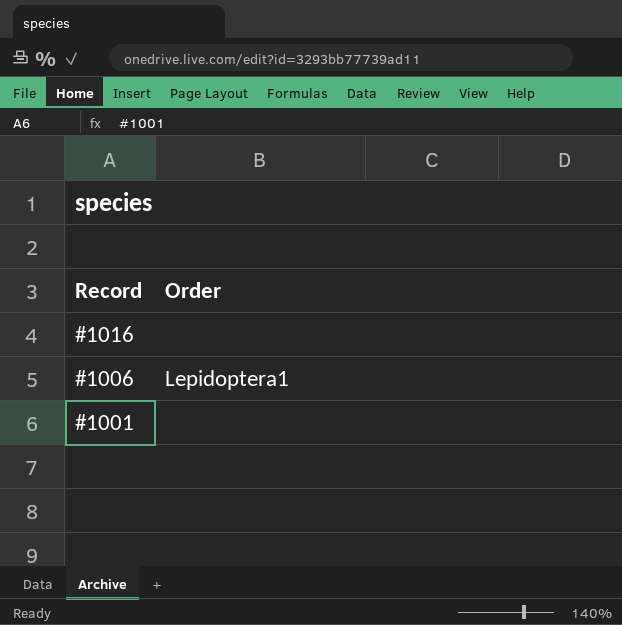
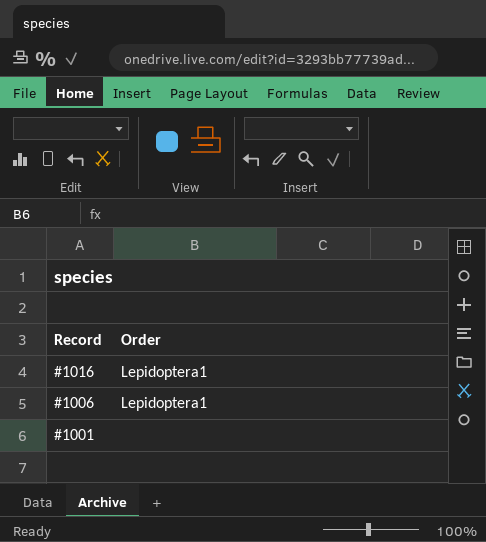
#1016 | Order: none -> Lepidoptera1

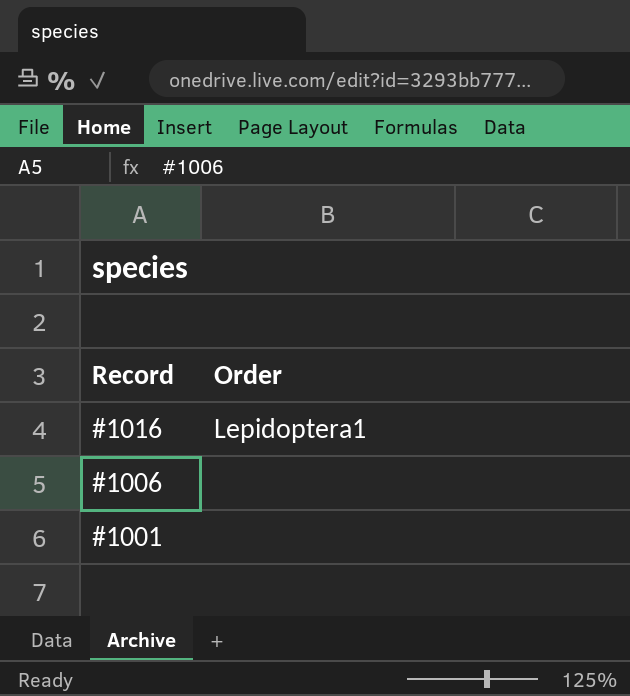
#1006 | Order: Lepidoptera1 -> none

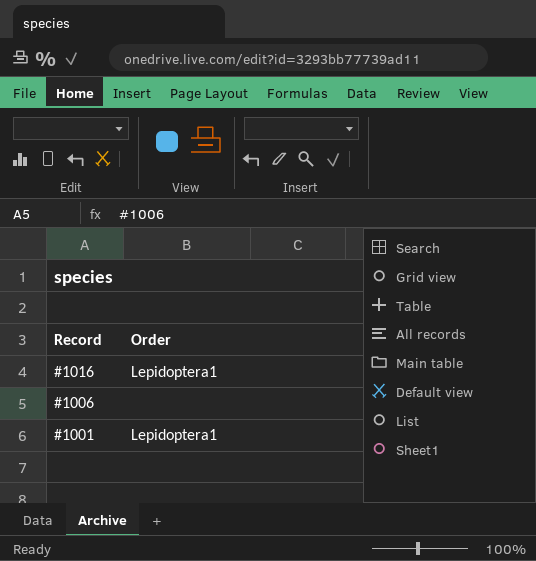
#1001 | Order: none -> Lepidoptera1

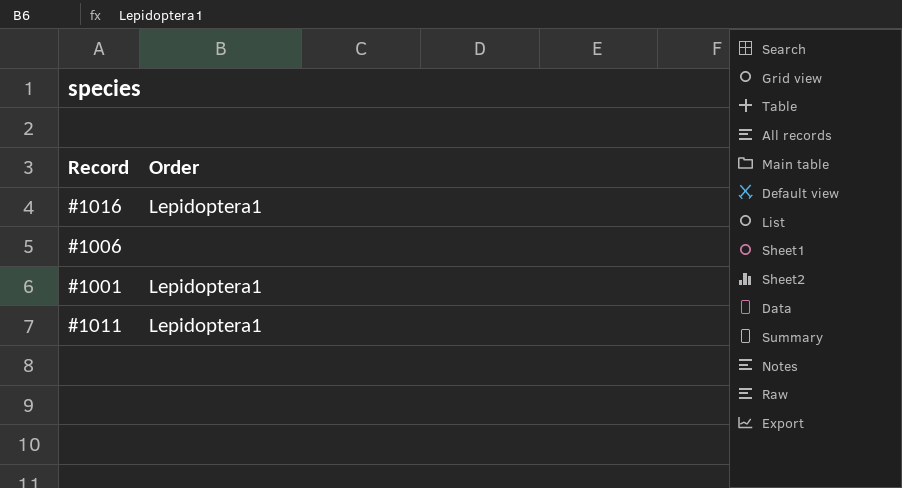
row #1011: none -> Lepidoptera1

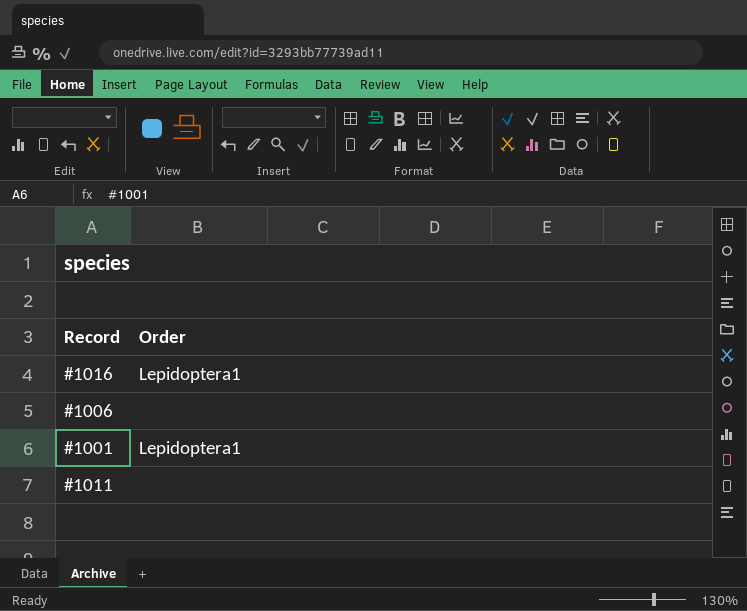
#1011 | Order: Lepidoptera1 -> none

